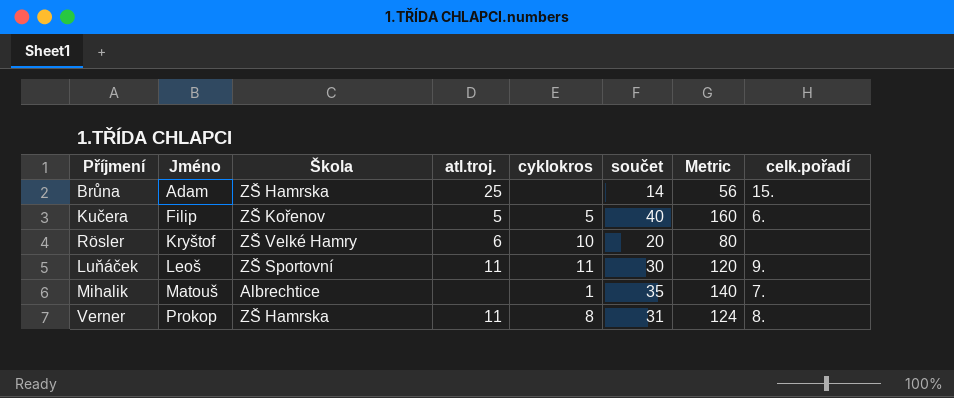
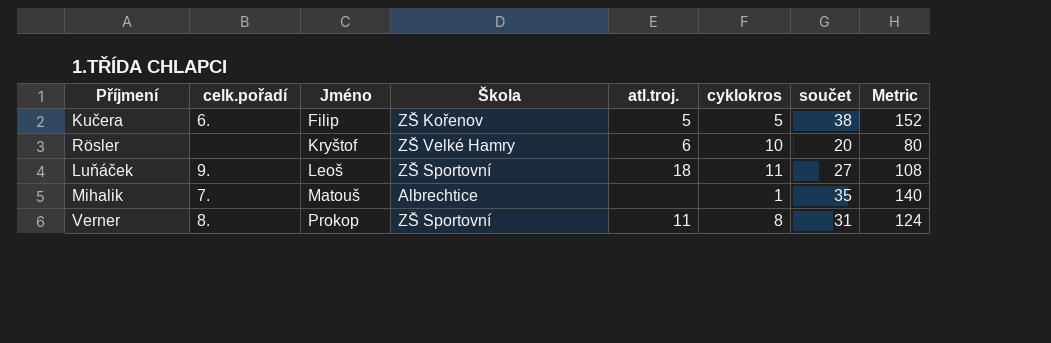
column celk.pořadí | position: 8 -> 2
row Brůna: Adam | ZŠ Hamrska | 25 | none | 14 | 56 | 15. -> none
Kučera | součet: 40 -> 38
Kučera | Metric: 160 -> 152
Luňáček | atl.troj.: 11 -> 18
Luňáček | součet: 30 -> 27
Luňáček | Metric: 120 -> 108
Verner | Škola: ZŠ Hamrska -> ZŠ Sportovní

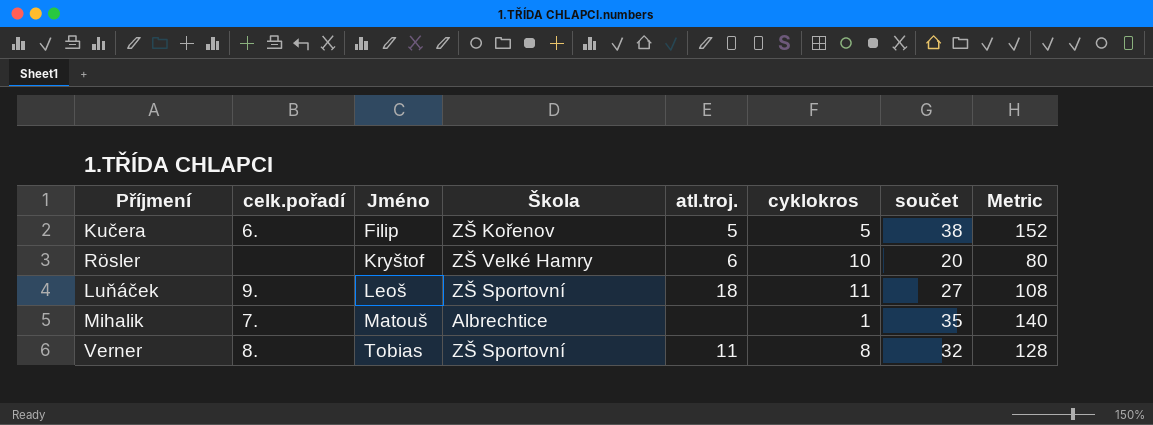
Verner | Jméno: Prokop -> Tobias
Verner | součet: 31 -> 32
Verner | Metric: 124 -> 128

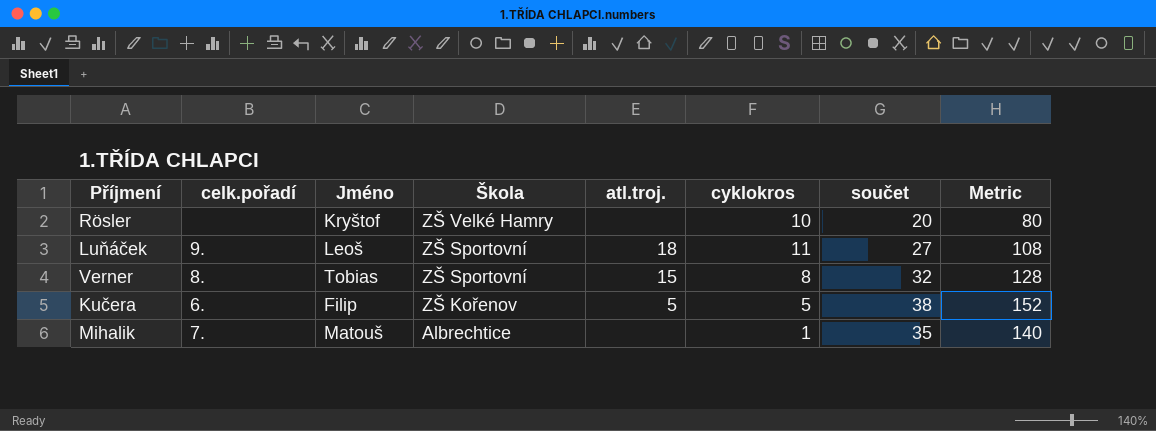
row order: Jméno ascending -> Škola descending
Rösler | atl.troj.: 6 -> none
Verner | atl.troj.: 11 -> 15

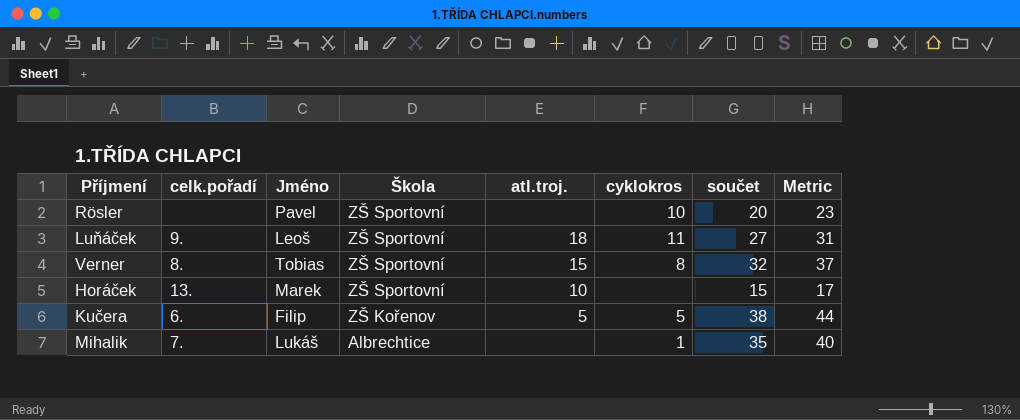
column Metric | formula: [součet] * 4 -> [součet] * 1.15
Rösler | Jméno: Kryštof -> Pavel
Rösler | Škola: ZŠ Velké Hamry -> ZŠ Sportovní
row Horáček: none -> 13. | Marek | ZŠ Sportovní | 10 | none | 15 | 17
Mihalik | Jméno: Matouš -> Lukáš

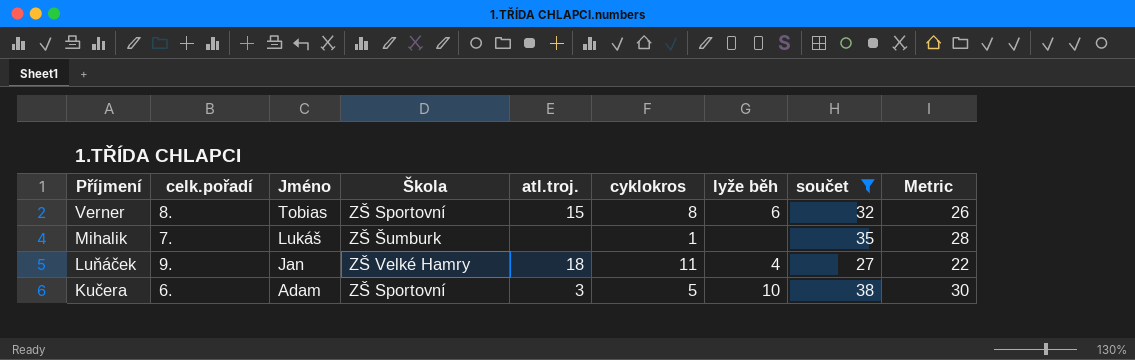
filter: none -> součet >= 27
row order: Škola descending -> Příjmení descending
column lyže běh | position: none -> 7
column Metric | formula: [součet] * 1.15 -> [součet] * 0.8
Mihalik | Škola: Albrechtice -> ZŠ Šumburk
Luňáček | Jméno: Leoš -> Jan
Luňáček | Škola: ZŠ Sportovní -> ZŠ Velké Hamry
Kučera | Jméno: Filip -> Adam
Kučera | Škola: ZŠ Kořenov -> ZŠ Sportovní
Kučera | atl.troj.: 5 -> 3

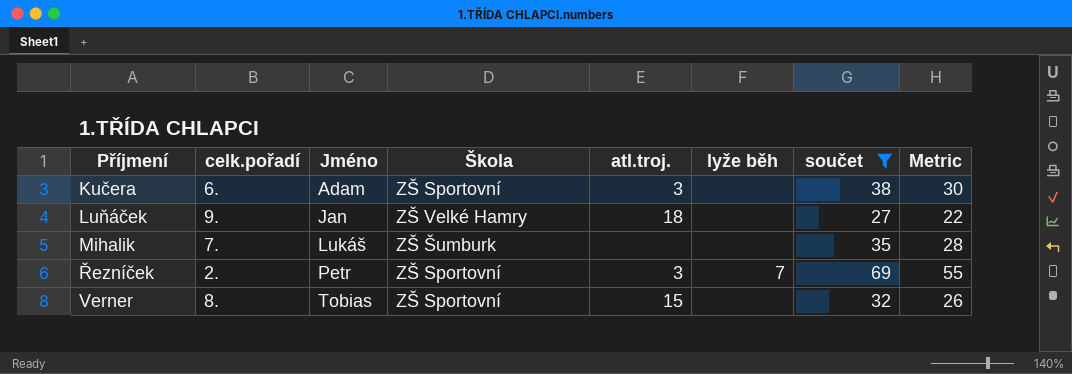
row order: Příjmení descending -> Příjmení ascending
column cyklokros | position: 6 -> none
Kučera | lyže běh: 10 -> none
Luňáček | lyže běh: 4 -> none
row Řezníček: none -> 2. | Petr | ZŠ Sportovní | 3 | 7 | 69 | 55
Verner | lyže běh: 6 -> none

